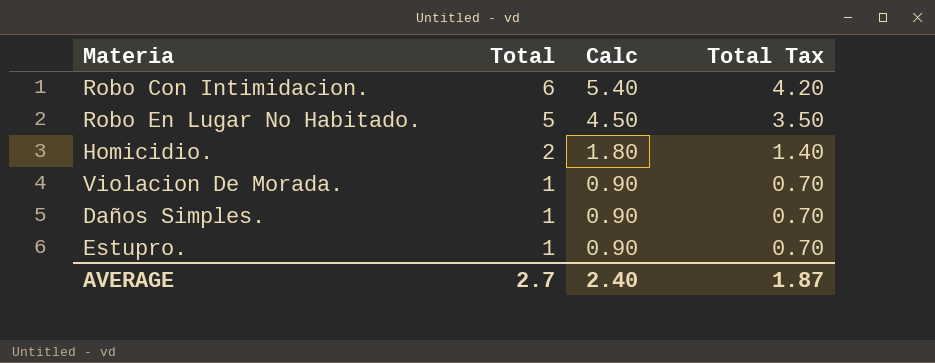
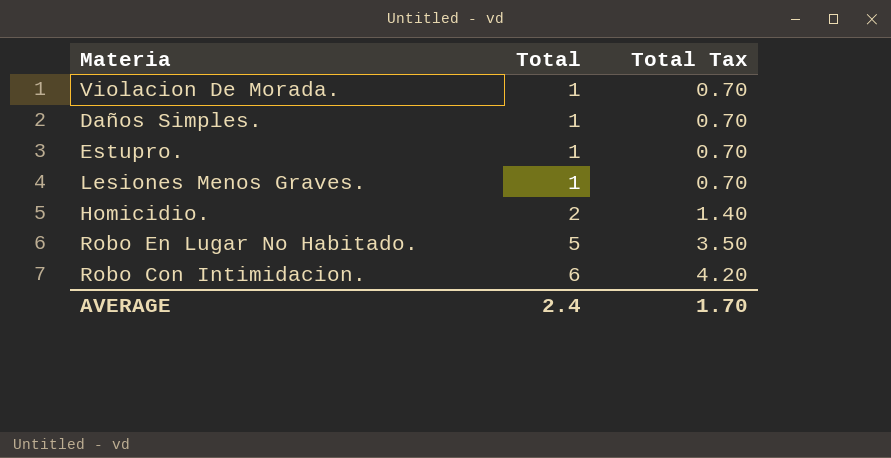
row order: Total descending -> Total ascending
column Calc | formula: [Total] * 0.9 -> none
row Lesiones Menos Graves.: none -> 1 | 0.70
AVERAGE | Total: 2.7 -> 2.4
AVERAGE | Total Tax: 1.87 -> 1.70

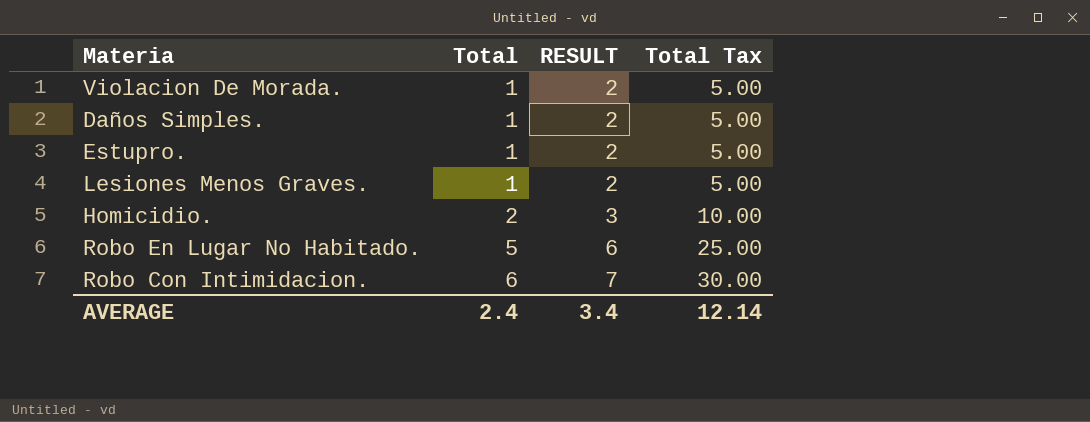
column RESULT | formula: none -> [Total] + 1
column Total Tax | formula: [Total] * 0.7 -> [Total] * 5
AVERAGE | Total Tax: 1.70 -> 12.14

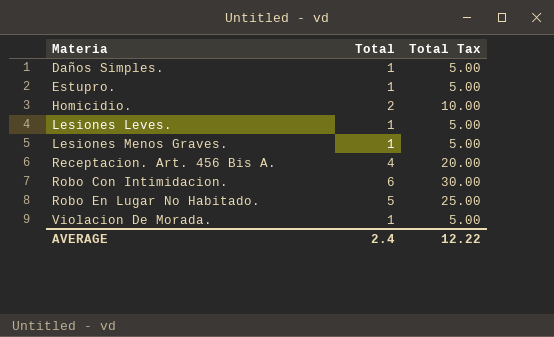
row order: Total ascending -> Materia ascending
column RESULT | formula: [Total] + 1 -> none
row Lesiones Leves.: none -> 1 | 5.00
row Receptacion. Art. 456 Bis A.: none -> 4 | 20.00
AVERAGE | Total Tax: 12.14 -> 12.22

